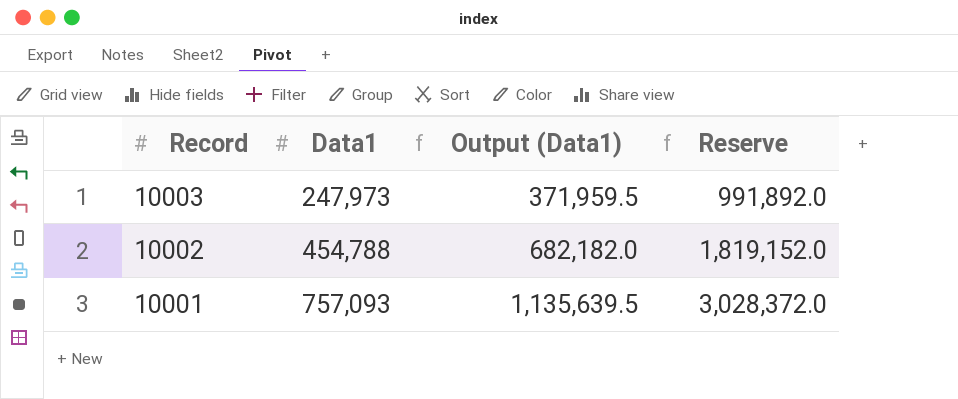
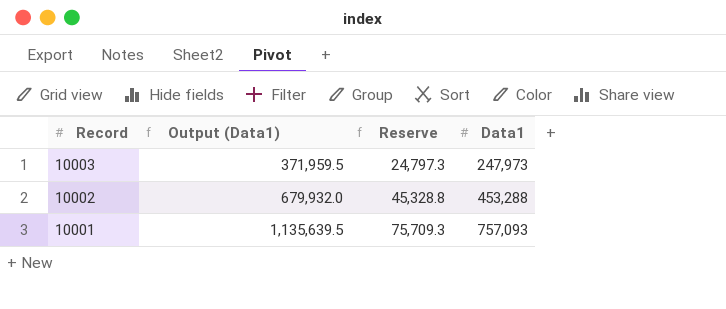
column Reserve | formula: [Data1] * 4 -> [Data1] * 0.1
column Data1 | position: 2 -> 4
10002 | Output (Data1): 682,182.0 -> 679,932.0
10002 | Data1: 454,788 -> 453,288

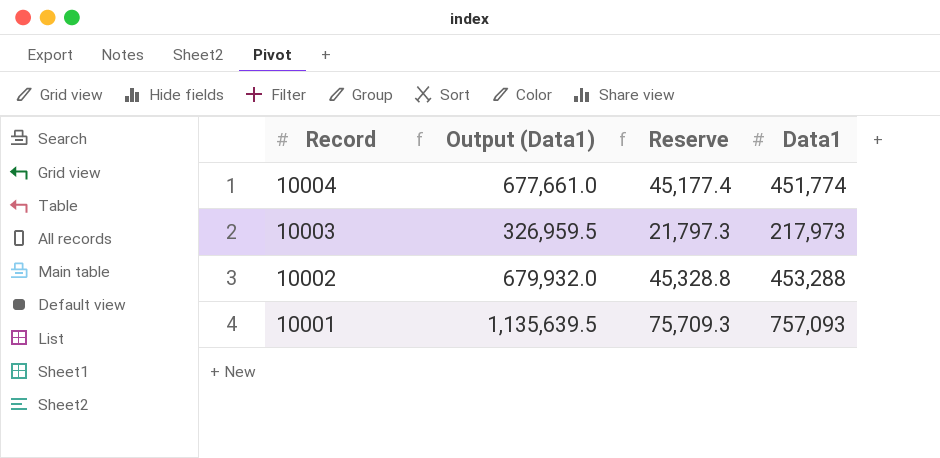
row 10004: none -> 677,661.0 | 45,177.4 | 451,774
10003 | Output (Data1): 371,959.5 -> 326,959.5
10003 | Reserve: 24,797.3 -> 21,797.3
10003 | Data1: 247,973 -> 217,973

